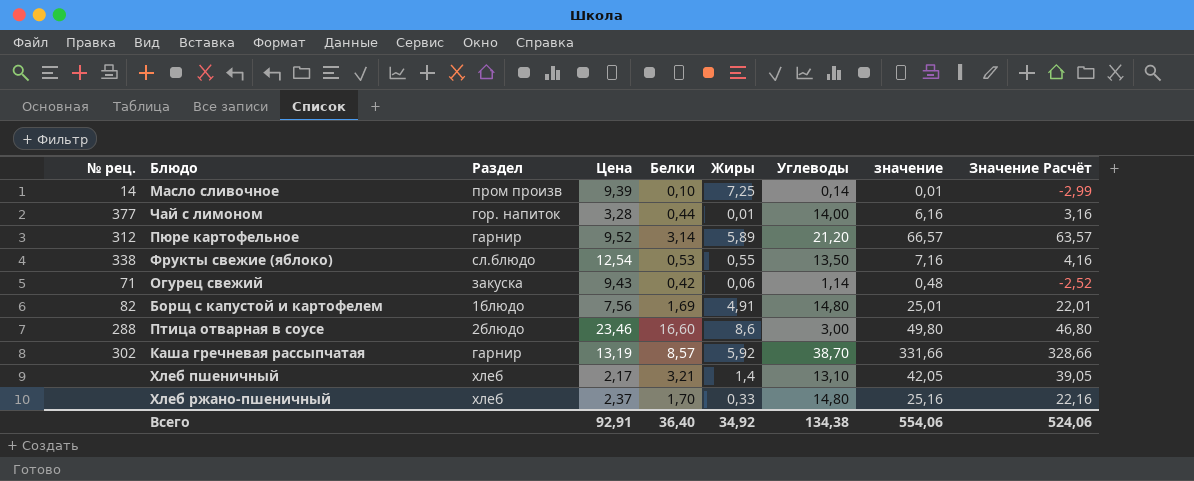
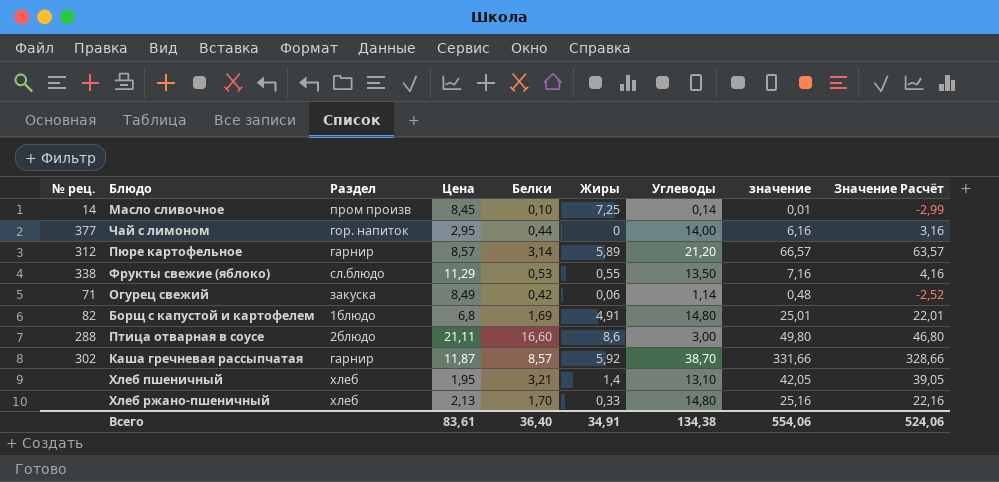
Масло сливочное | Цена: 9,39 -> 8,45
Чай с лимоном | Цена: 3,28 -> 2,95
Чай с лимоном | Жиры: 0,01 -> 0
Пюре картофельное | Цена: 9,52 -> 8,57
Фрукты свежие (яблоко) | Цена: 12,54 -> 11,29
Огурец свежий | Цена: 9,43 -> 8,49
Борщ с капустой и картофелем | Цена: 7,56 -> 6,8
Птица отварная в соусе | Цена: 23,46 -> 21,11
Каша гречневая рассыпчатая | Цена: 13,19 -> 11,87
Хлеб пшеничный | Цена: 2,17 -> 1,95
Хлеб ржано-пшеничный | Цена: 2,37 -> 2,13
Всего | Цена: 92,91 -> 83,61
Всего | Жиры: 34,92 -> 34,91

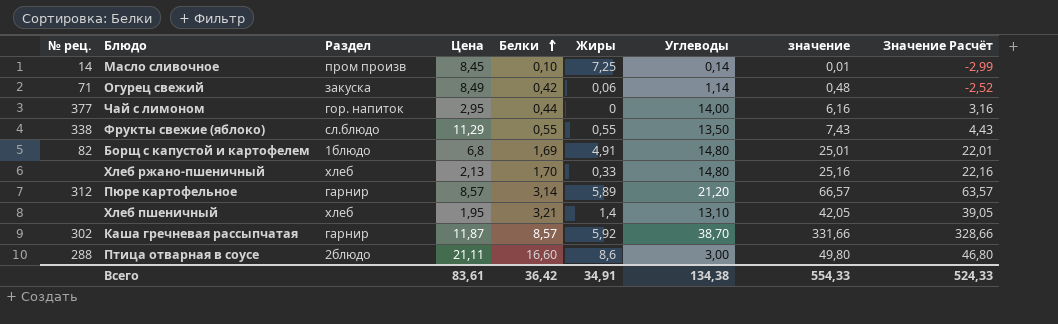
row order: none -> Белки ascending
Фрукты свежие (яблоко) | Белки: 0,53 -> 0,55
Фрукты свежие (яблоко) | значение: 7,16 -> 7,43
Фрукты свежие (яблоко) | Значение Расчёт: 4,16 -> 4,43
Всего | Белки: 36,40 -> 36,42
Всего | значение: 554,06 -> 554,33
Всего | Значение Расчёт: 524,06 -> 524,33

